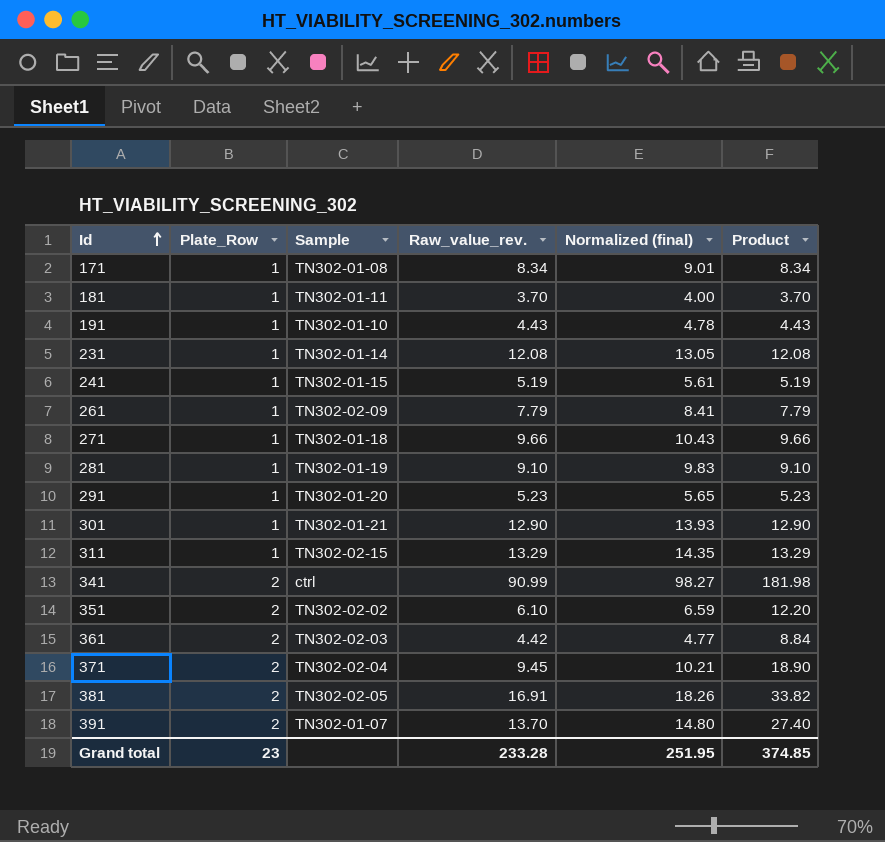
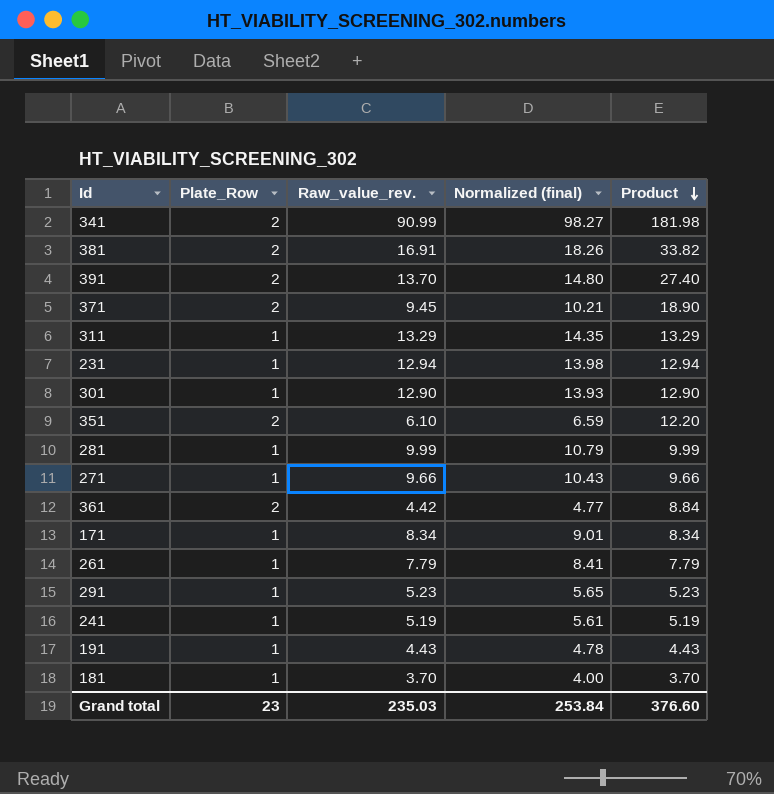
row order: Id ascending -> Product descending
column Sample | position: 3 -> none
231 | Raw_value_rev.: 12.08 -> 12.94
231 | Normalized (final): 13.05 -> 13.98
231 | Product: 12.08 -> 12.94
281 | Raw_value_rev.: 9.10 -> 9.99
281 | Normalized (final): 9.83 -> 10.79
281 | Product: 9.10 -> 9.99
Grand total | Raw_value_rev.: 233.28 -> 235.03
Grand total | Normalized (final): 251.95 -> 253.84
Grand total | Product: 374.85 -> 376.60

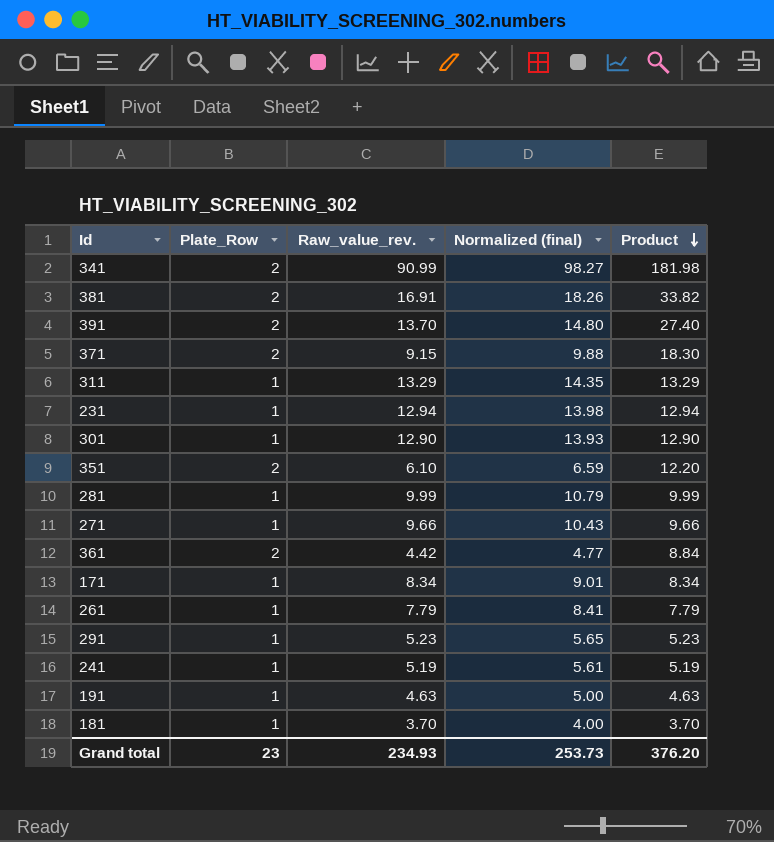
371 | Raw_value_rev.: 9.45 -> 9.15
371 | Normalized (final): 10.21 -> 9.88
371 | Product: 18.90 -> 18.30
191 | Raw_value_rev.: 4.43 -> 4.63
191 | Normalized (final): 4.78 -> 5.00
191 | Product: 4.43 -> 4.63
Grand total | Raw_value_rev.: 235.03 -> 234.93
Grand total | Normalized (final): 253.84 -> 253.73
Grand total | Product: 376.60 -> 376.20

